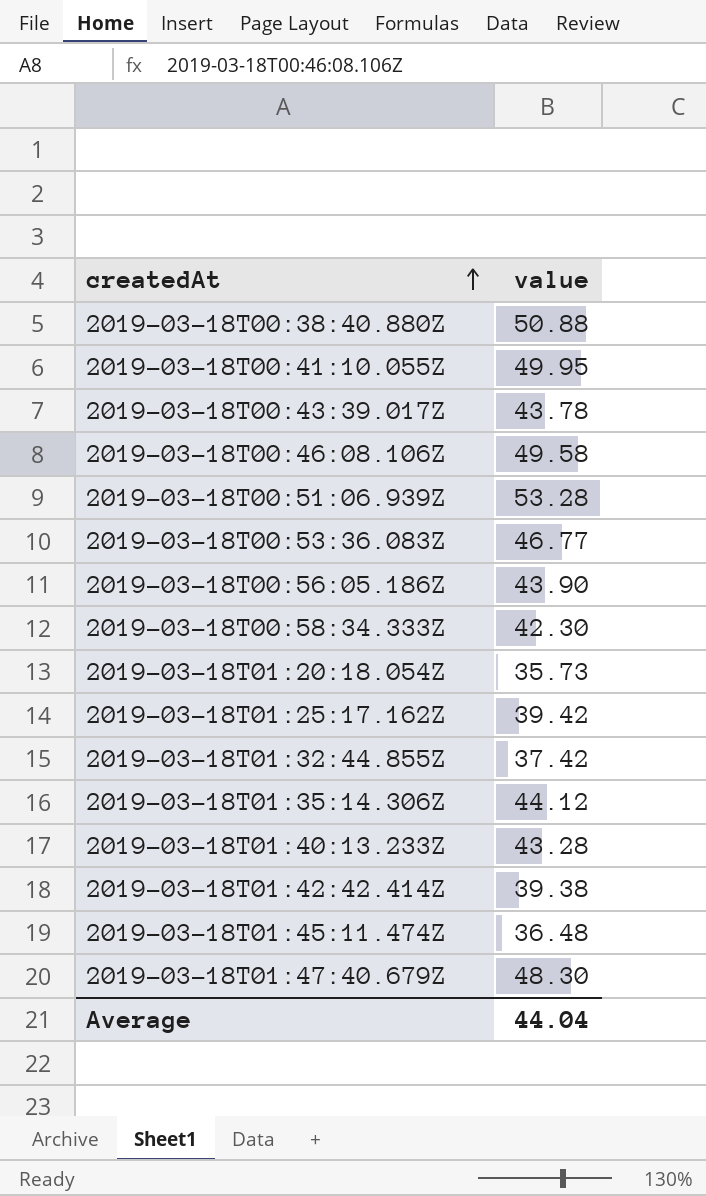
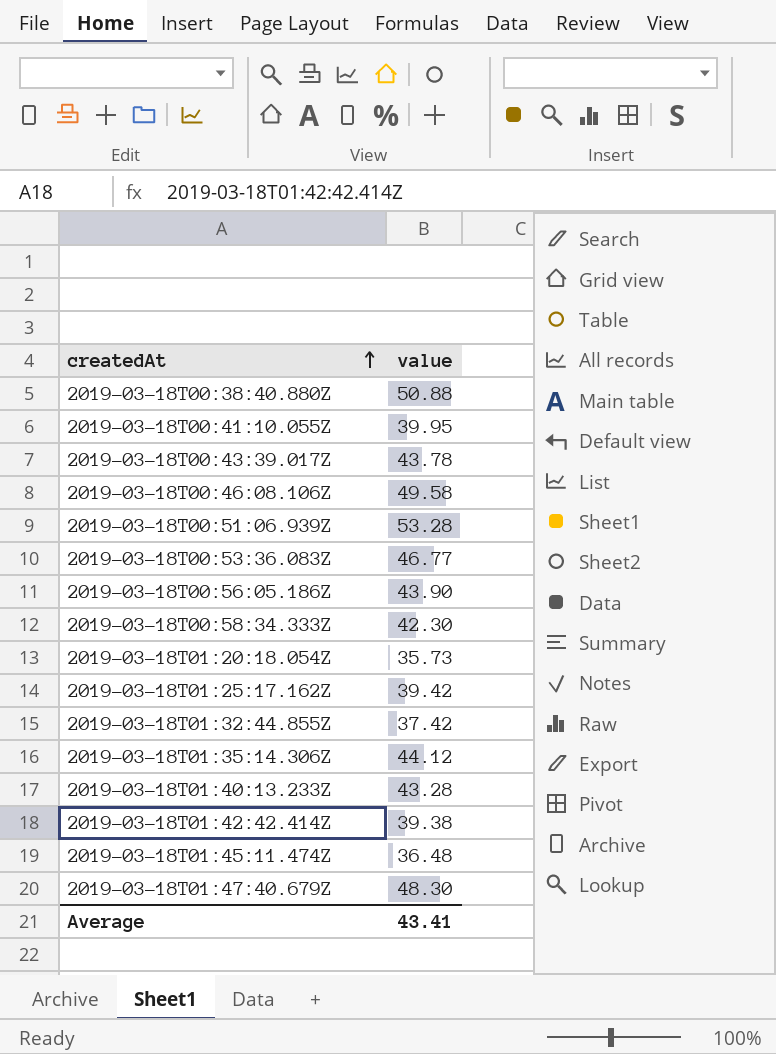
2019-03-18T00:41:10.055Z | value: 49.95 -> 39.95
Average | value: 44.04 -> 43.41

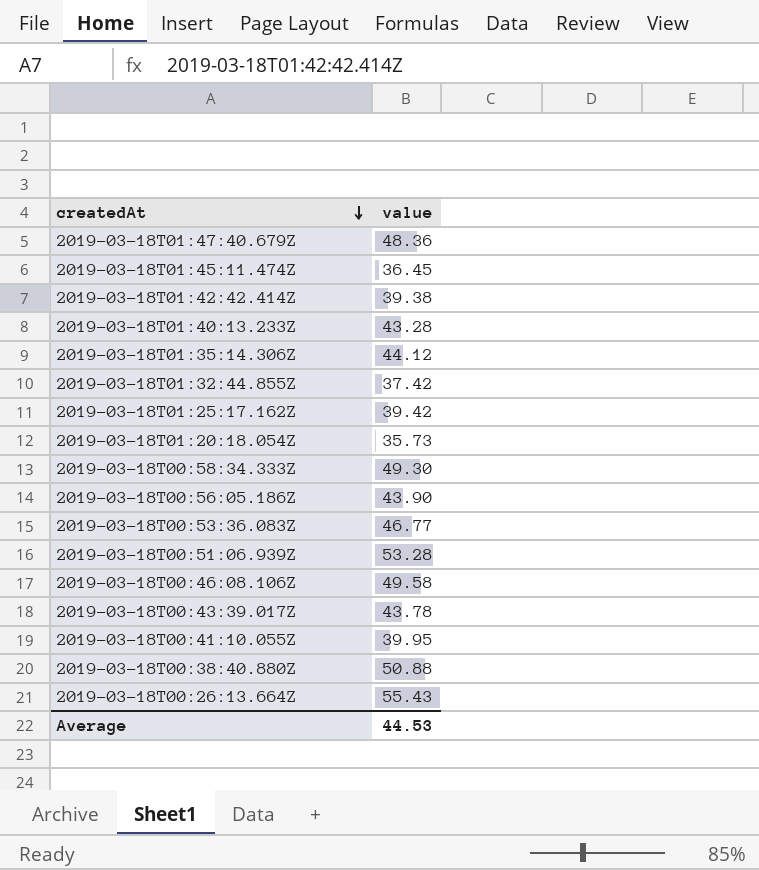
row order: createdAt ascending -> createdAt descending
2019-03-18T01:47:40.679Z | value: 48.30 -> 48.36
2019-03-18T01:45:11.474Z | value: 36.48 -> 36.45
2019-03-18T00:58:34.333Z | value: 42.30 -> 49.30
row 2019-03-18T00:26:13.664Z: none -> 55.43
Average | value: 43.41 -> 44.53

